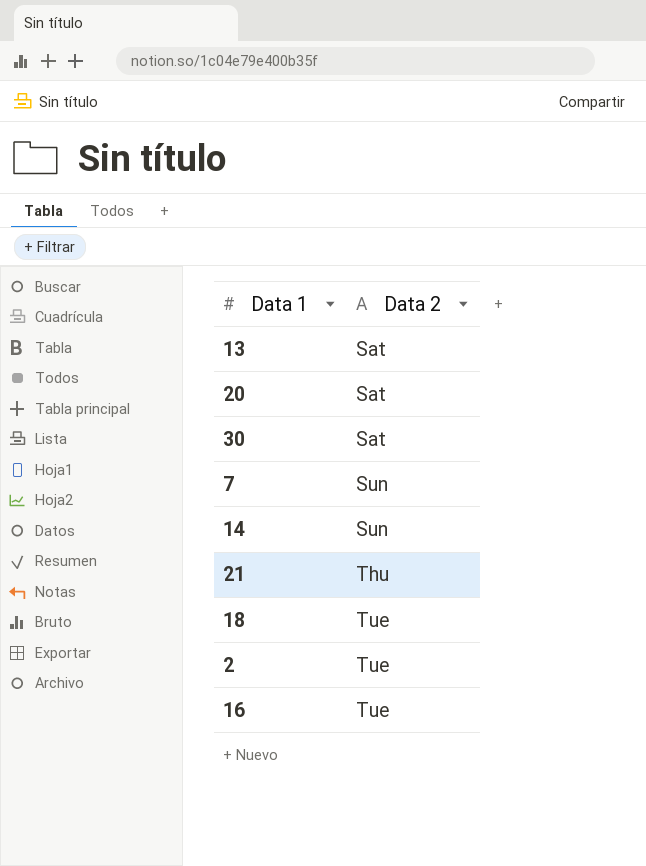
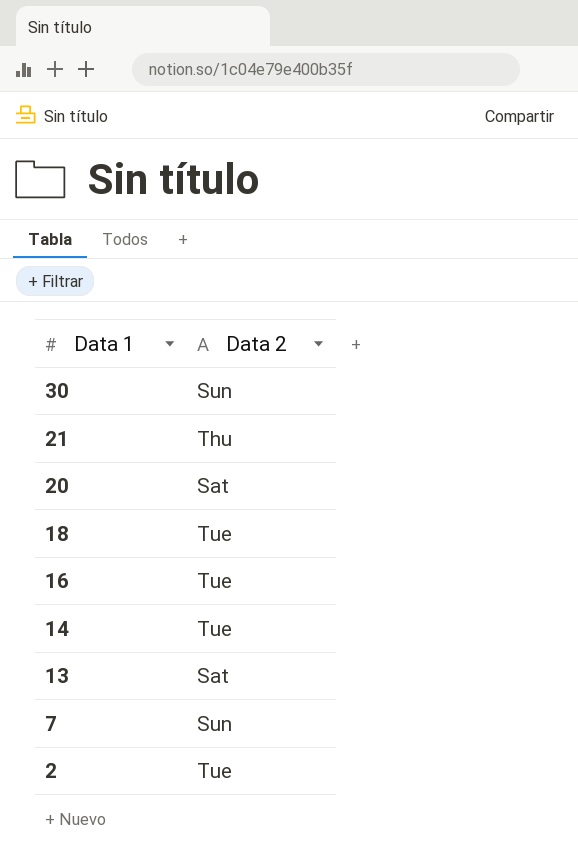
row order: Data 2 ascending -> Data 1 descending
30 | Data 2: Sat -> Sun
14 | Data 2: Sun -> Tue

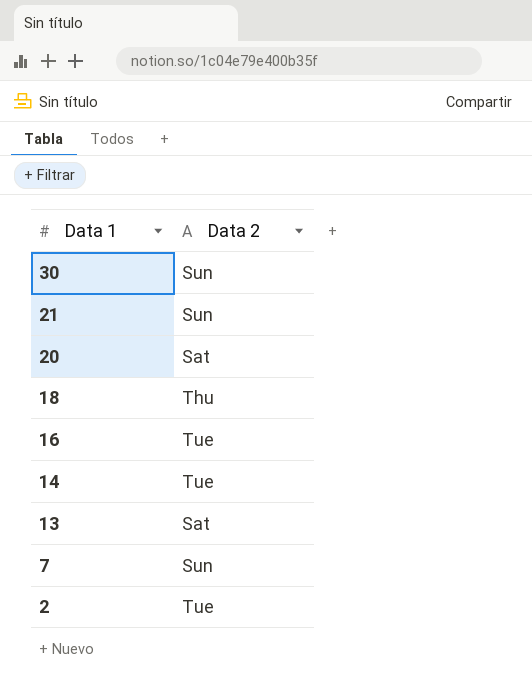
21 | Data 2: Thu -> Sun
18 | Data 2: Tue -> Thu

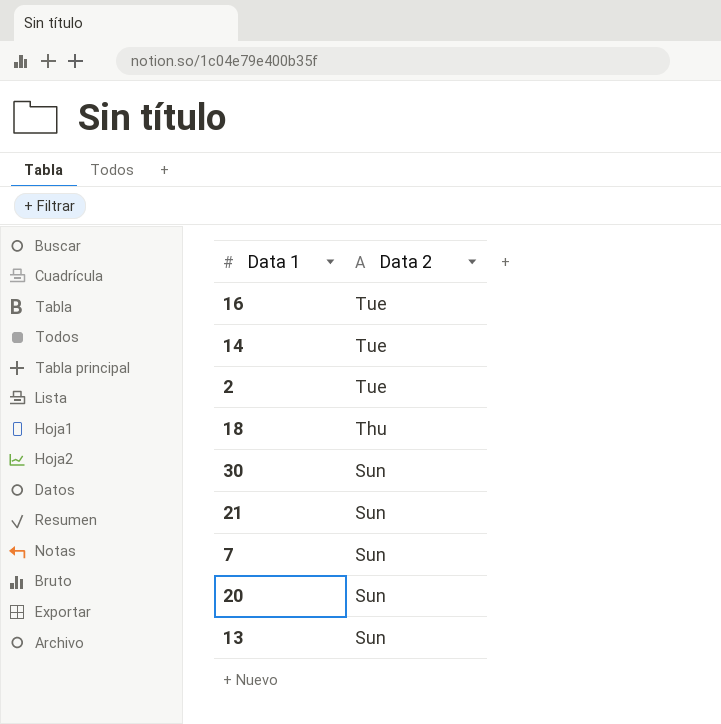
row order: Data 1 descending -> Data 2 descending
20 | Data 2: Sat -> Sun
13 | Data 2: Sat -> Sun

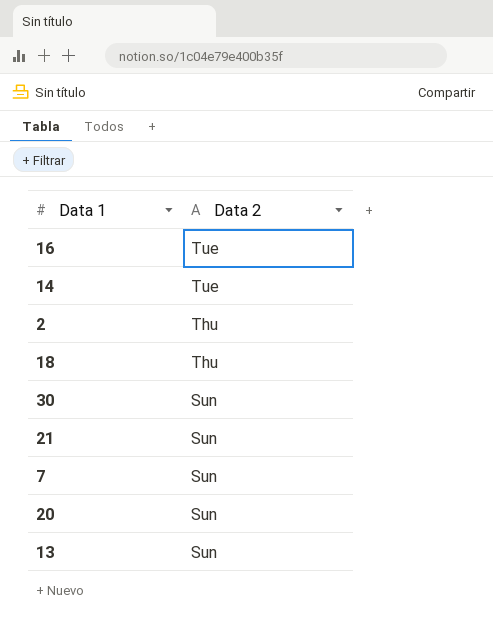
2 | Data 2: Tue -> Thu

